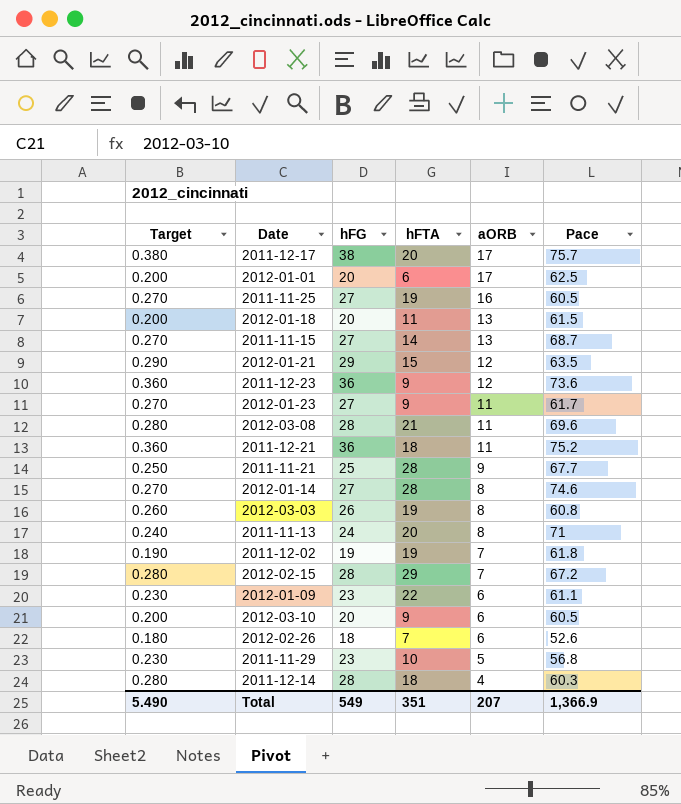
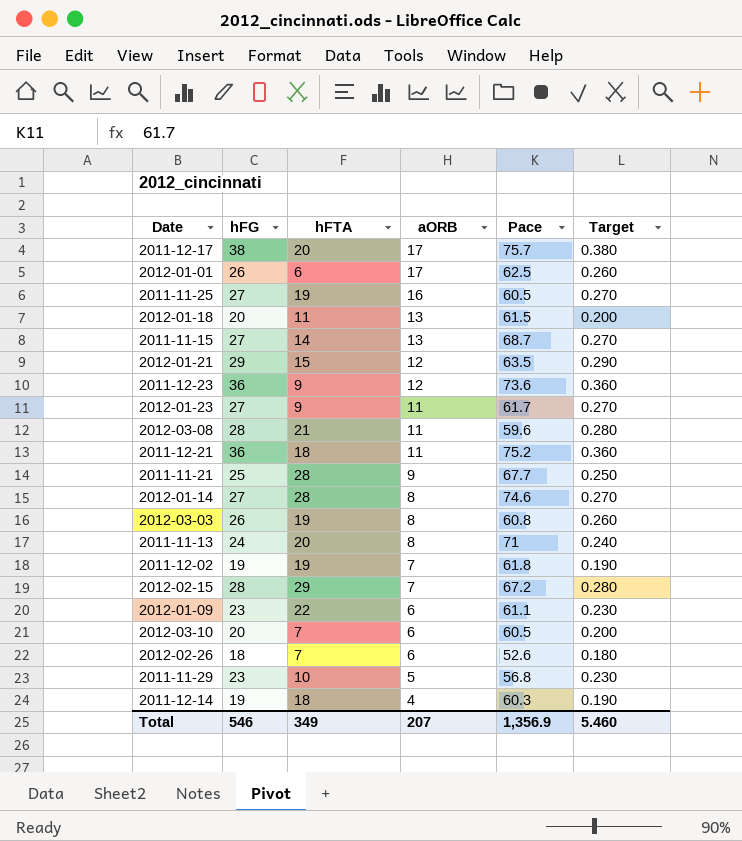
column Target | position: 1 -> 6
2012-01-01 | hFG: 20 -> 26
2012-01-01 | Target: 0.200 -> 0.260
2012-03-08 | Pace: 69.6 -> 59.6
2012-03-10 | hFTA: 9 -> 7
2011-12-14 | hFG: 28 -> 19
2011-12-14 | Target: 0.280 -> 0.190
Total | hFG: 549 -> 546
Total | hFTA: 351 -> 349
Total | Pace: 1,366.9 -> 1,356.9
Total | Target: 5.490 -> 5.460

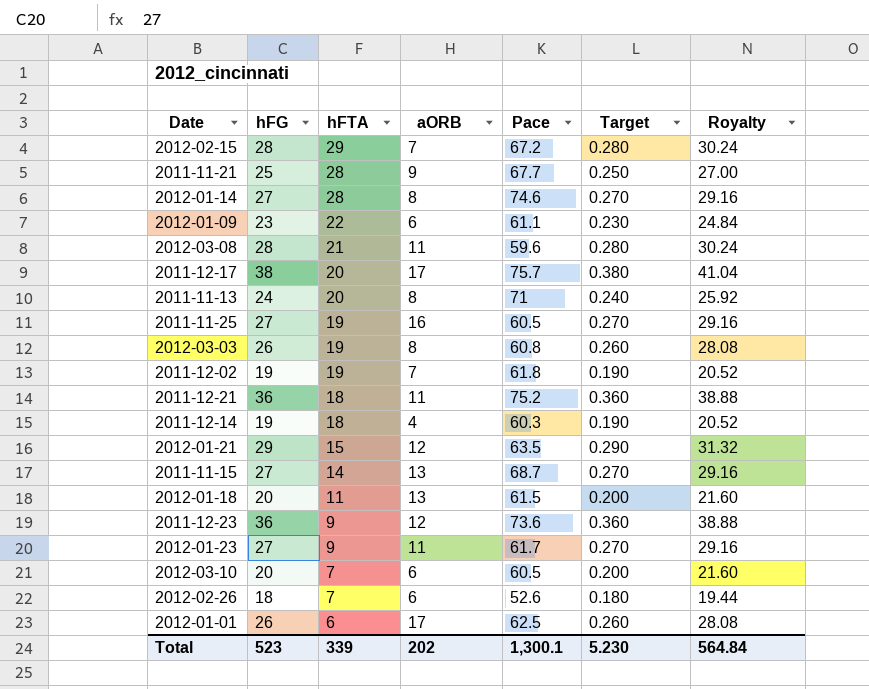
row order: aORB descending -> hFTA descending
column Royalty | formula: none -> [hFG] * 1.08
row 2011-11-29: 23 | 10 | 5 | 56.8 | 0.230 -> none
Total | hFG: 546 -> 523
Total | hFTA: 349 -> 339
Total | aORB: 207 -> 202
Total | Pace: 1,356.9 -> 1,300.1
Total | Target: 5.460 -> 5.230

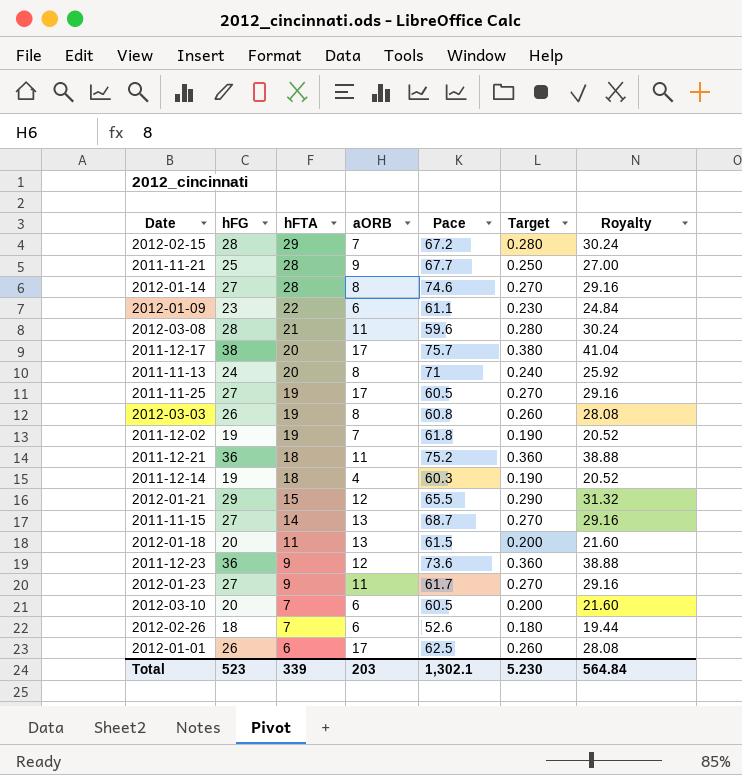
2011-11-25 | aORB: 16 -> 17
2012-01-21 | Pace: 63.5 -> 65.5
Total | aORB: 202 -> 203
Total | Pace: 1,300.1 -> 1,302.1

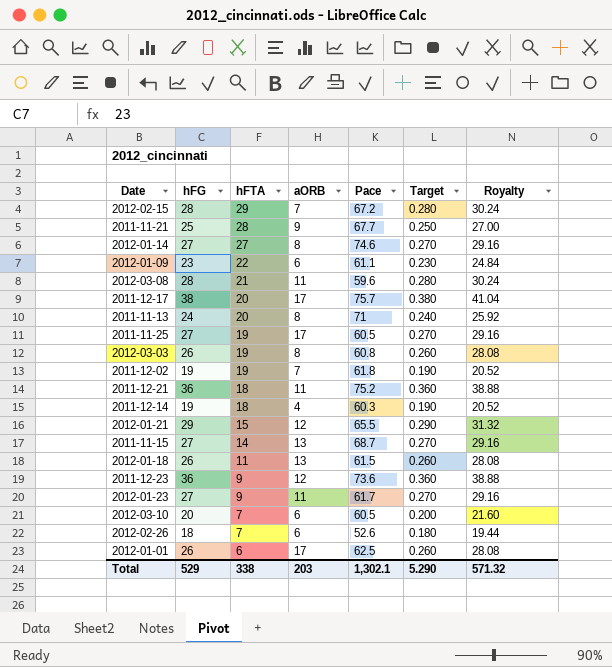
2012-01-14 | hFTA: 28 -> 27
2012-01-18 | hFG: 20 -> 26
2012-01-18 | Target: 0.200 -> 0.260
2012-01-18 | Royalty: 21.60 -> 28.08
Total | hFG: 523 -> 529
Total | hFTA: 339 -> 338
Total | Target: 5.230 -> 5.290
Total | Royalty: 564.84 -> 571.32

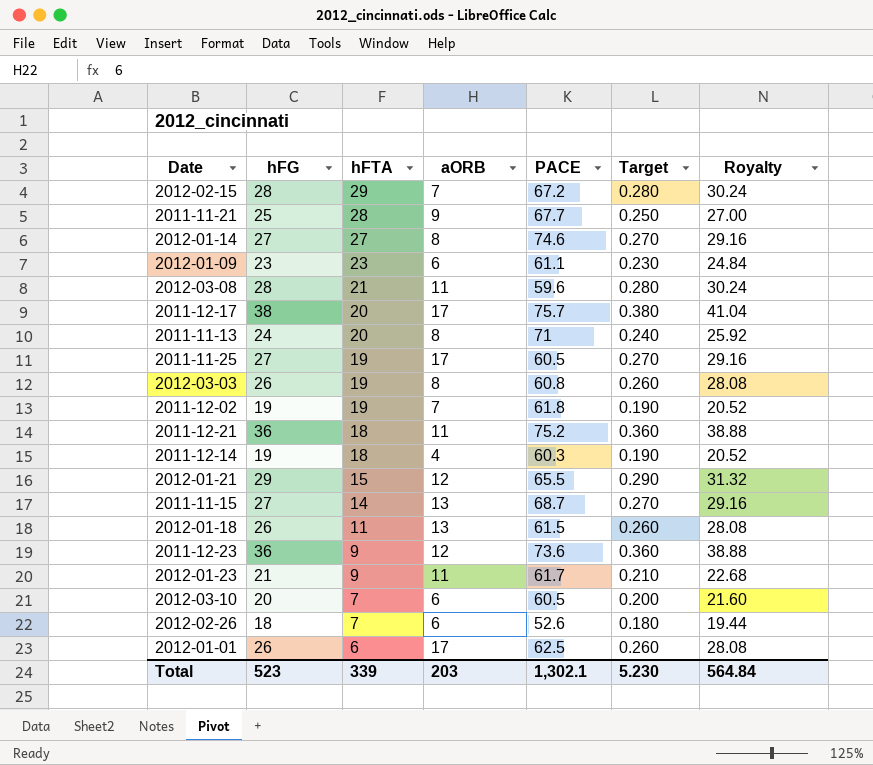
column name: Pace -> PACE
2012-01-09 | hFTA: 22 -> 23
2012-01-23 | hFG: 27 -> 21
2012-01-23 | Target: 0.270 -> 0.210
2012-01-23 | Royalty: 29.16 -> 22.68
Total | hFG: 529 -> 523
Total | hFTA: 338 -> 339
Total | Target: 5.290 -> 5.230
Total | Royalty: 571.32 -> 564.84

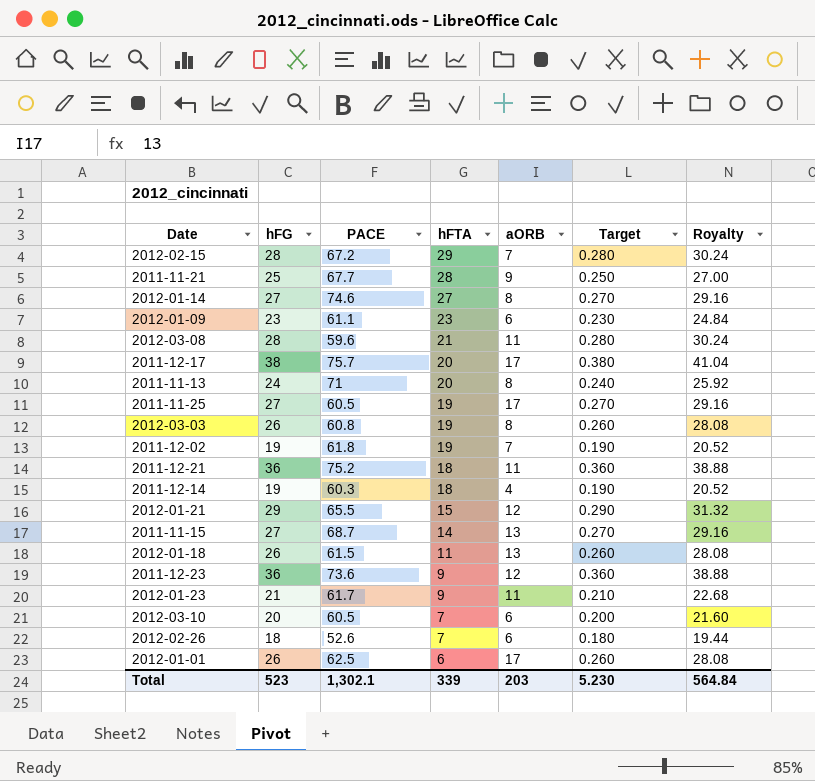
column PACE | position: 5 -> 3

